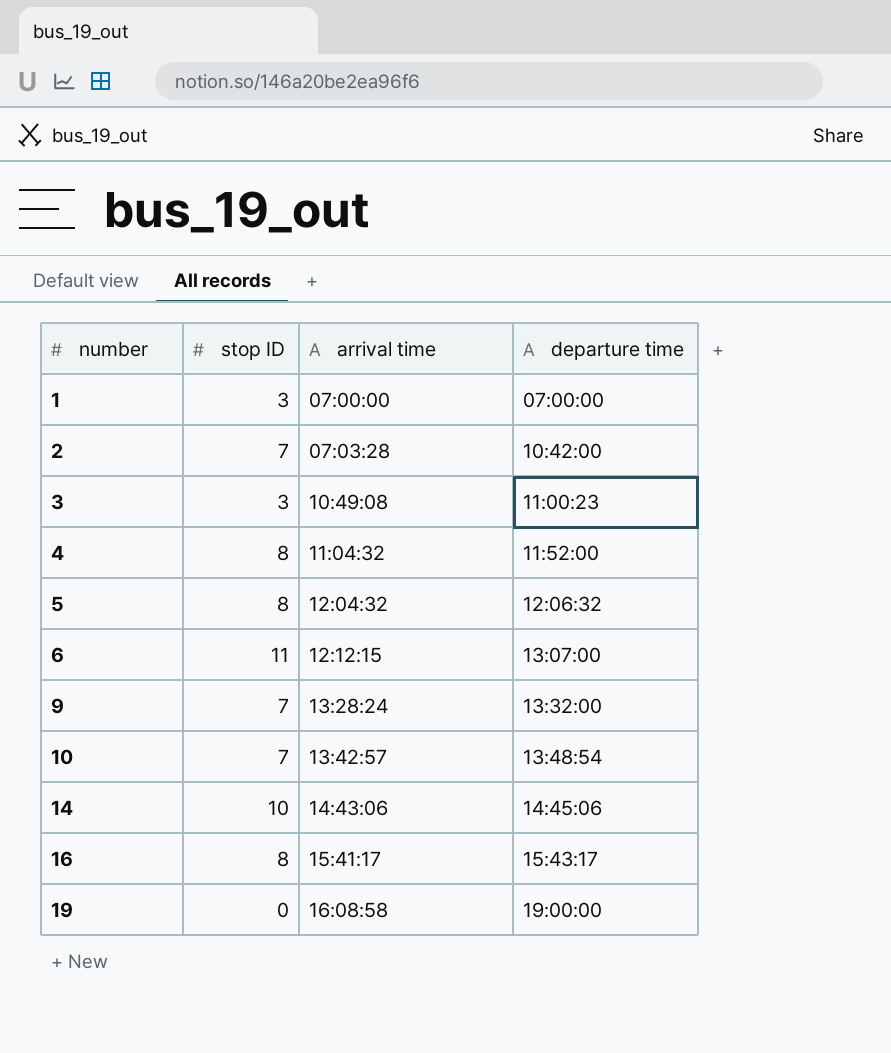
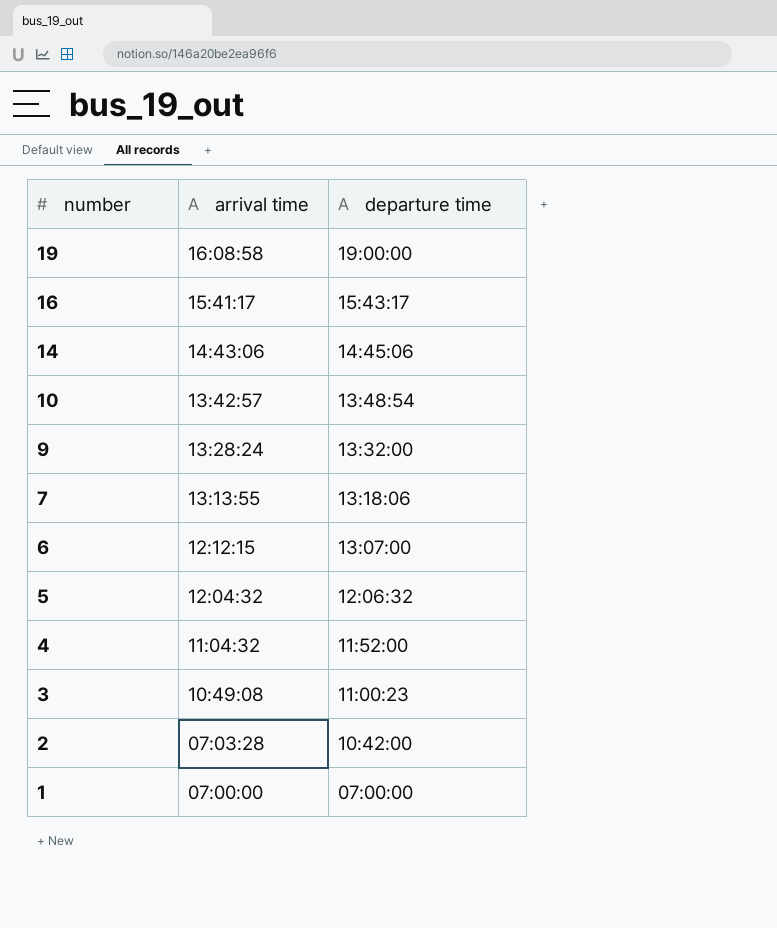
row order: number ascending -> number descending
column stop ID | position: 2 -> none
row 7: none -> 13:13:55 | 13:18:06

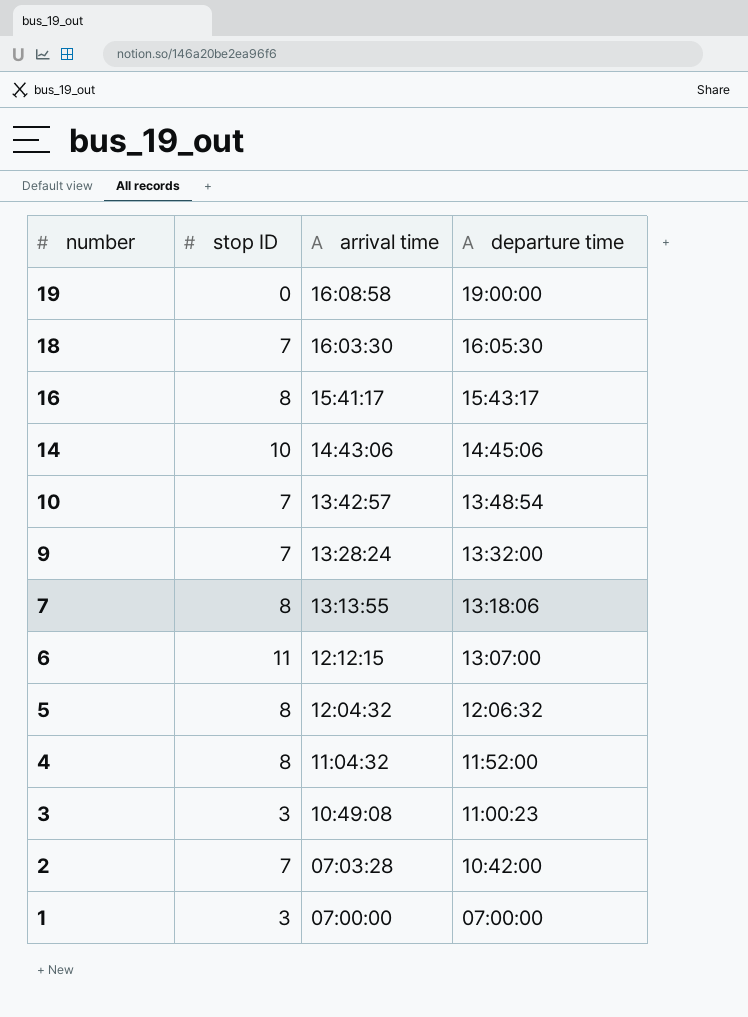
column stop ID | position: none -> 2
row 18: none -> 7 | 16:03:30 | 16:05:30

